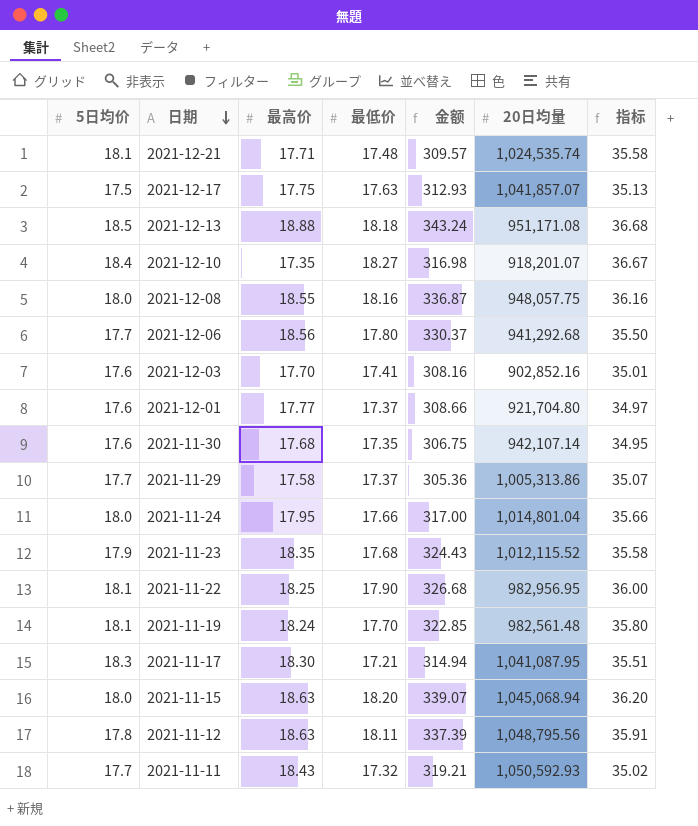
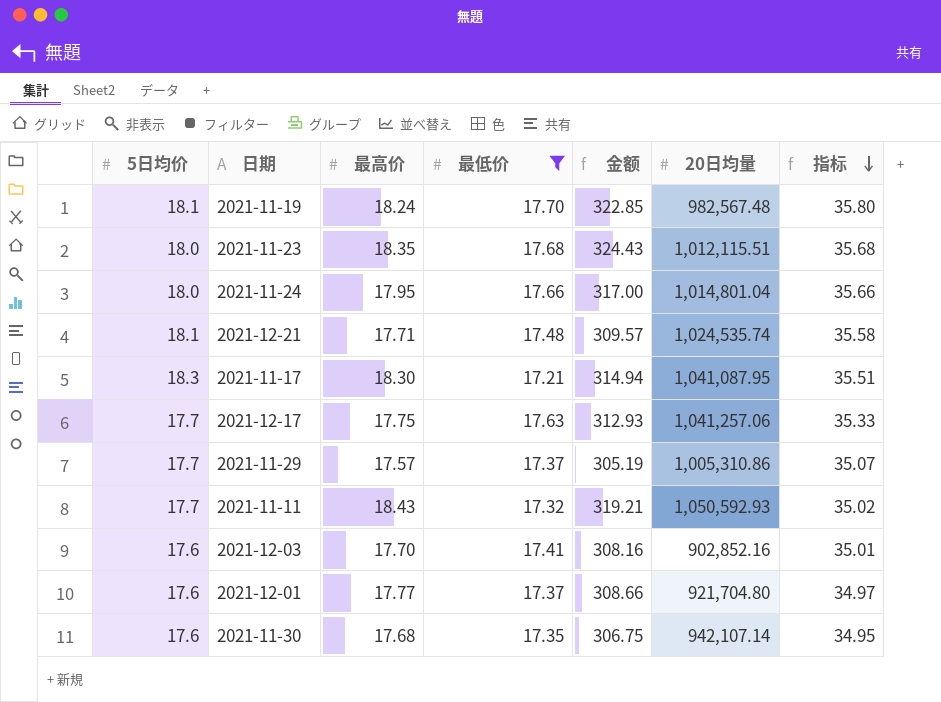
filter: none -> 最低价 <= 17.70
row order: 日期 descending -> 指标 descending
2021-11-19 | 20日均量: 982,561.48 -> 982,567.48
2021-11-23 | 5日均价: 17.9 -> 18.0
2021-11-23 | 20日均量: 1,012,115.52 -> 1,012,115.51
2021-11-23 | 指标: 35.58 -> 35.68
2021-12-17 | 5日均价: 17.5 -> 17.7
2021-12-17 | 20日均量: 1,041,857.07 -> 1,041,257.06
2021-12-17 | 指标: 35.13 -> 35.33
2021-11-29 | 最高价: 17.58 -> 17.57
2021-11-29 | 金额: 305.36 -> 305.19
2021-11-29 | 20日均量: 1,005,313.86 -> 1,005,310.86

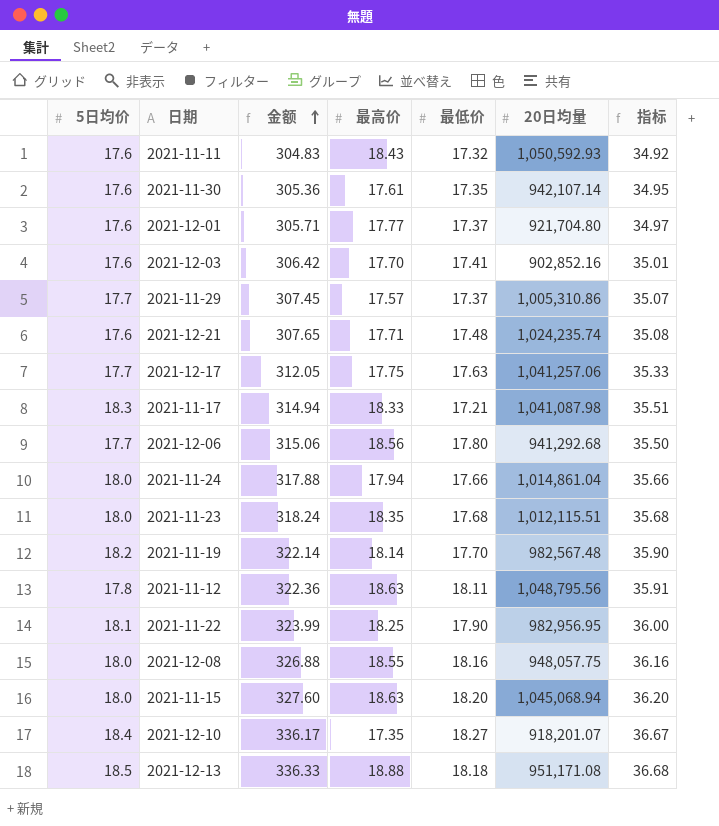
filter: 最低价 <= 17.70 -> none
row order: 指标 descending -> 金额 ascending
column 金额 | formula: [最高价] * [最低价] -> [5日均价] * [最低价]
column 金额 | position: 5 -> 3
2021-11-11 | 5日均价: 17.7 -> 17.6
2021-11-11 | 指标: 35.02 -> 34.92
2021-11-30 | 最高价: 17.68 -> 17.61
2021-12-21 | 5日均价: 18.1 -> 17.6
2021-12-21 | 20日均量: 1,024,535.74 -> 1,024,235.74
2021-12-21 | 指标: 35.58 -> 35.08
2021-11-17 | 最高价: 18.30 -> 18.33
2021-11-17 | 20日均量: 1,041,087.95 -> 1,041,087.98
2021-11-24 | 最高价: 17.95 -> 17.94
2021-11-24 | 20日均量: 1,014,801.04 -> 1,014,861.04
2021-11-19 | 5日均价: 18.1 -> 18.2
2021-11-19 | 最高价: 18.24 -> 18.14
2021-11-19 | 指标: 35.80 -> 35.90

